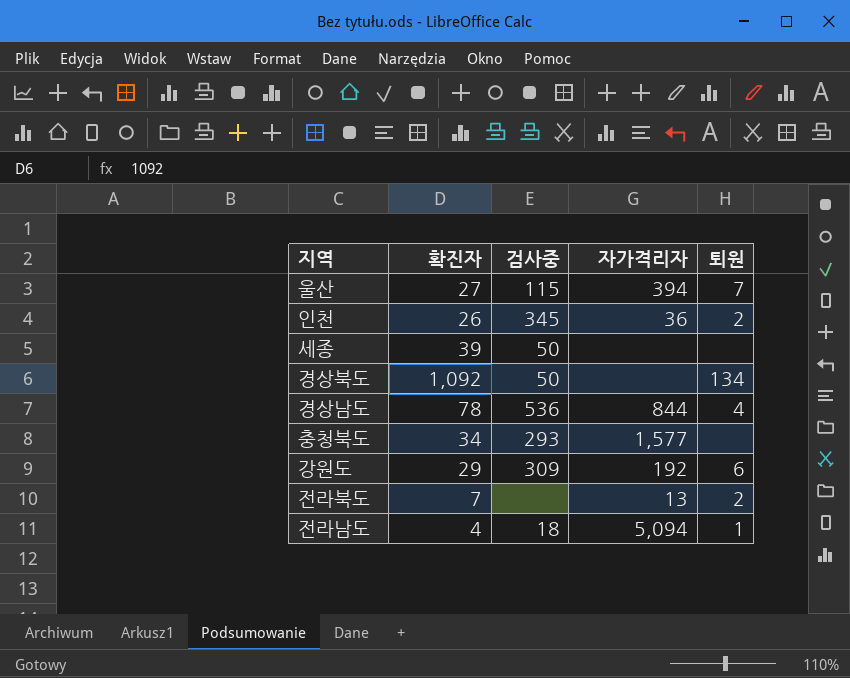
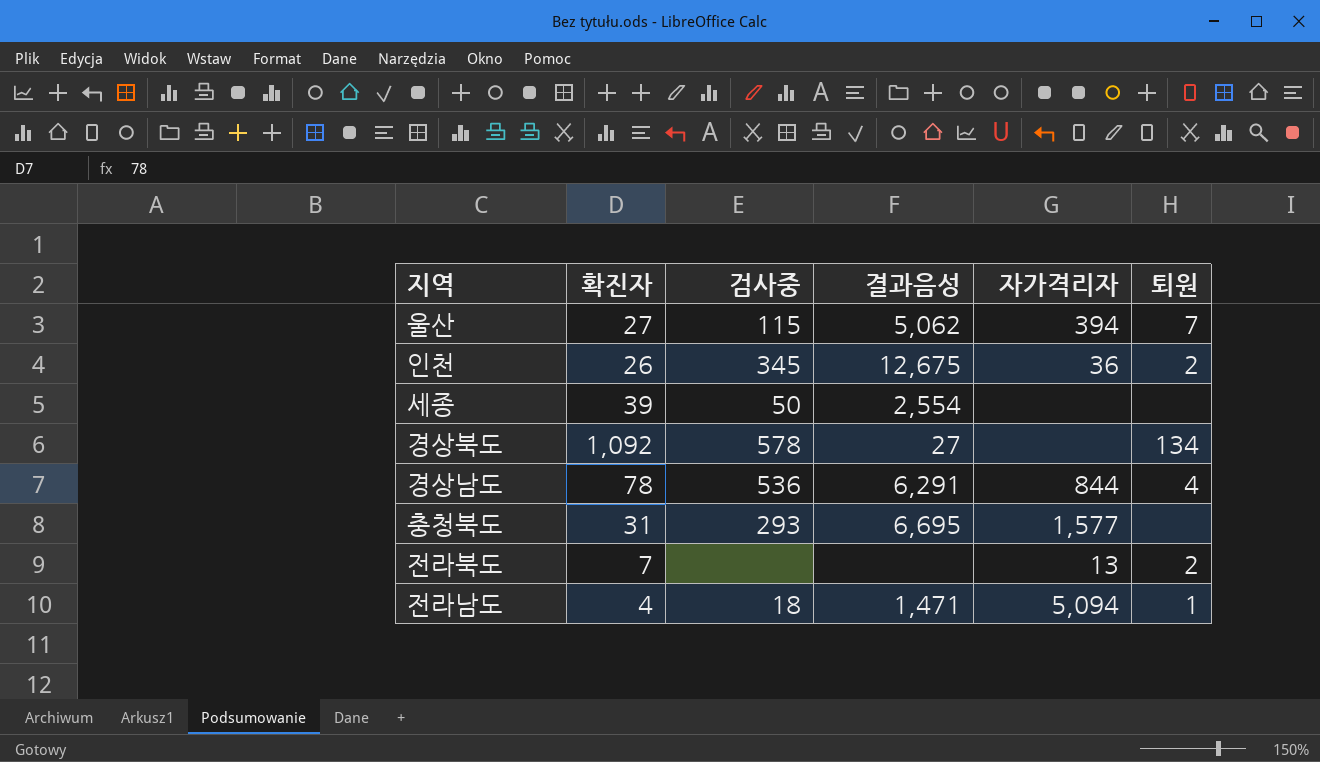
column 결과음성 | position: none -> 4
row 강원도: 29 | 309 | 192 | 6 -> none
경상북도 | 검사중: 50 -> 578
충청북도 | 확진자: 34 -> 31

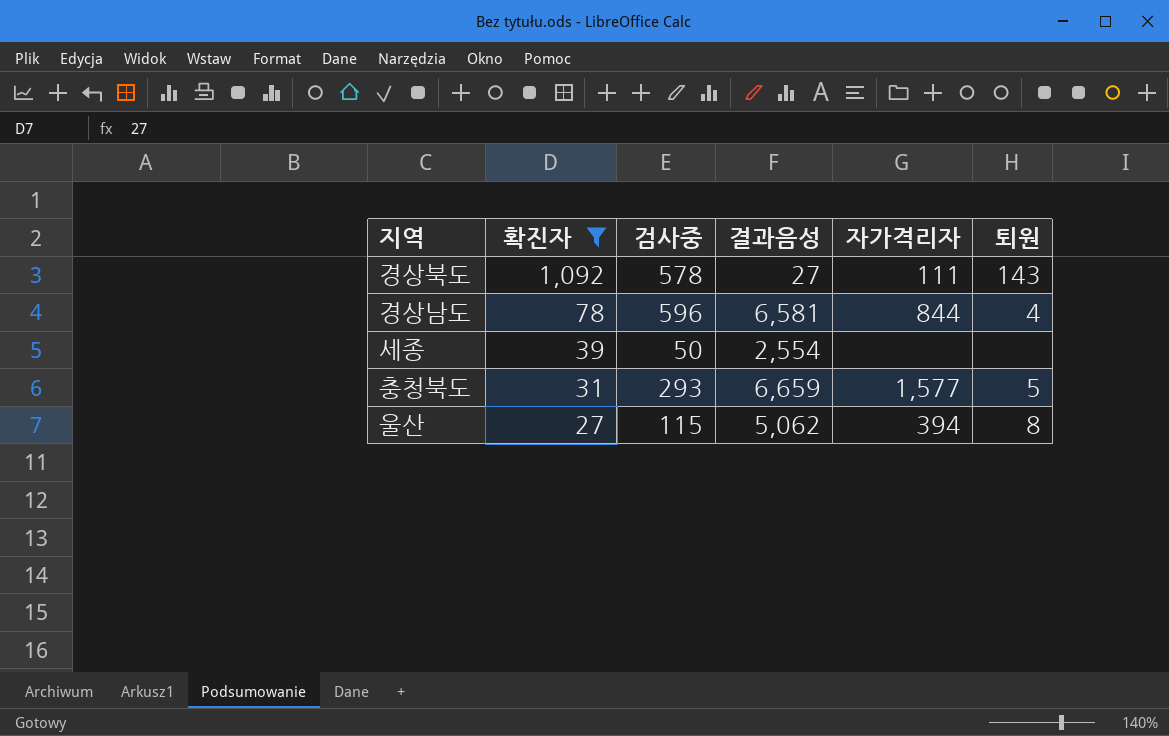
filter: none -> 확진자 >= 27
row order: none -> 확진자 descending
경상북도 | 자가격리자: none -> 111
경상북도 | 퇴원: 134 -> 143
경상남도 | 검사중: 536 -> 596
경상남도 | 결과음성: 6,291 -> 6,581
충청북도 | 결과음성: 6,695 -> 6,659
충청북도 | 퇴원: none -> 5
울산 | 퇴원: 7 -> 8

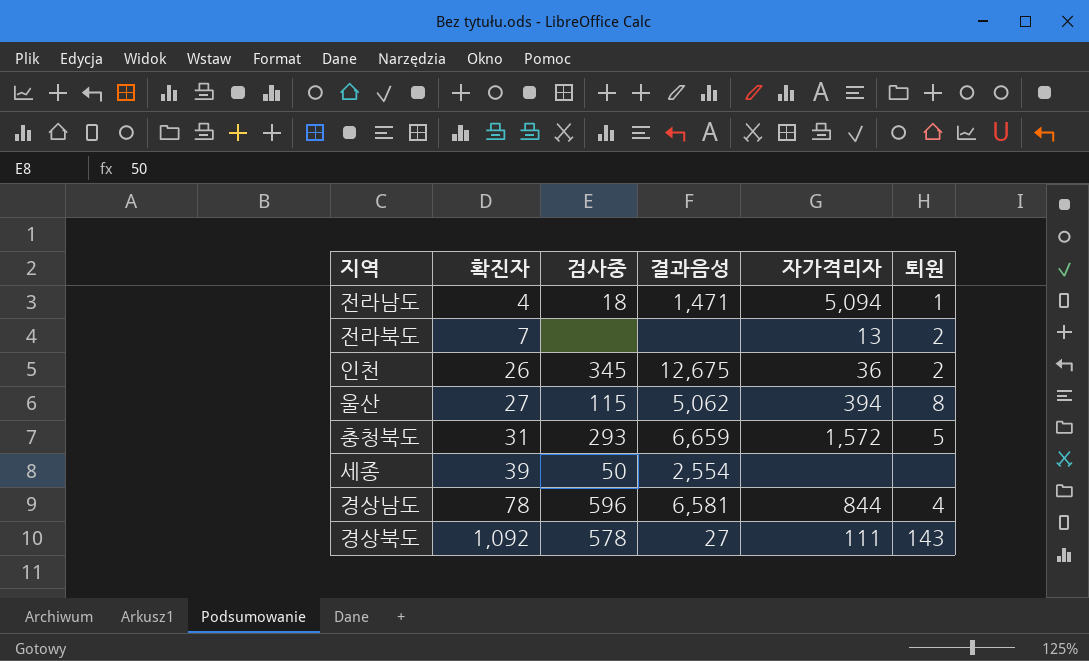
filter: 확진자 >= 27 -> none
row order: 확진자 descending -> 확진자 ascending
충청북도 | 자가격리자: 1,577 -> 1,572

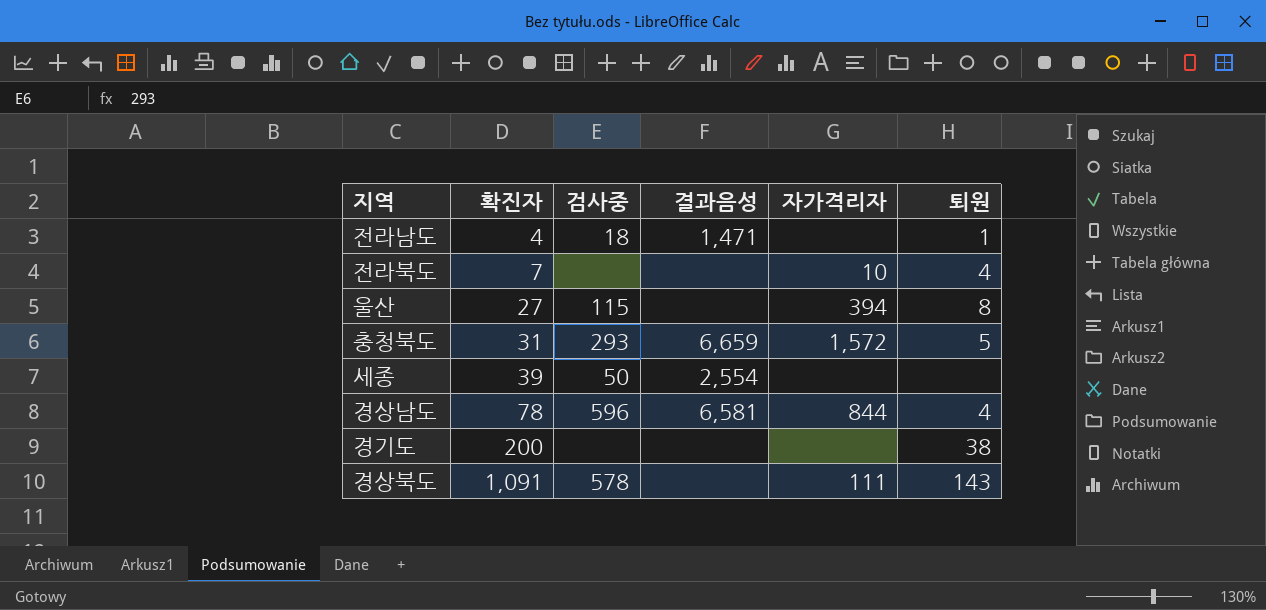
row 인천: 26 | 345 | 12,675 | 36 | 2 -> none
전라남도 | 자가격리자: 5,094 -> none
전라북도 | 자가격리자: 13 -> 10
전라북도 | 퇴원: 2 -> 4
울산 | 결과음성: 5,062 -> none
row 경기도: none -> 200 | none | none | none | 38
경상북도 | 확진자: 1,092 -> 1,091
경상북도 | 결과음성: 27 -> none

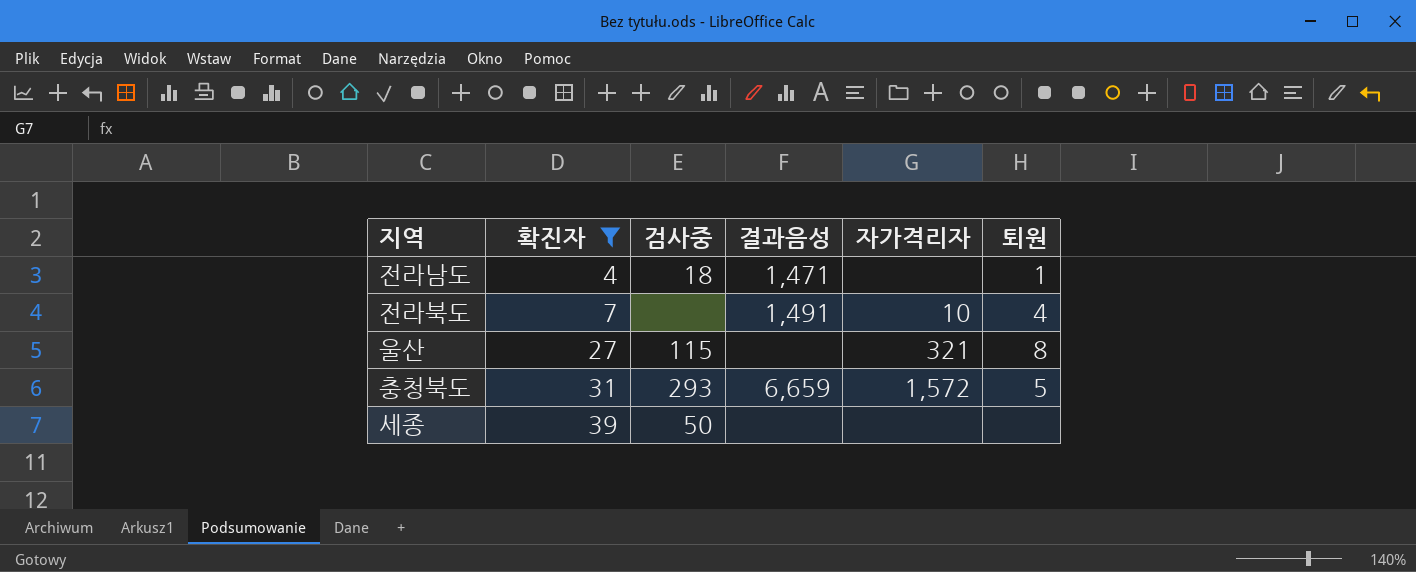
filter: none -> 확진자 <= 39
전라북도 | 결과음성: none -> 1,491
울산 | 자가격리자: 394 -> 321
세종 | 결과음성: 2,554 -> none

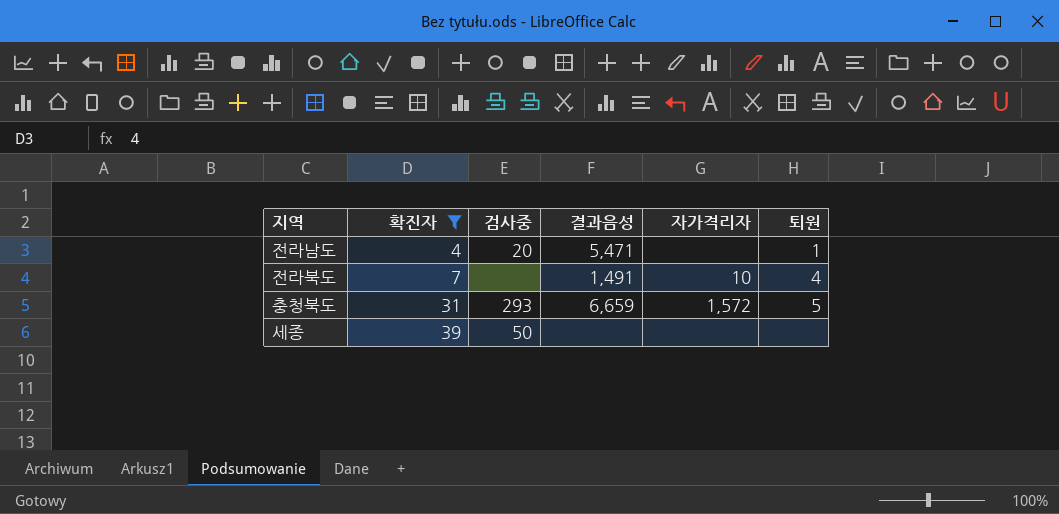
row 울산: 27 | 115 | none | 321 | 8 -> none
전라남도 | 검사중: 18 -> 20
전라남도 | 결과음성: 1,471 -> 5,471

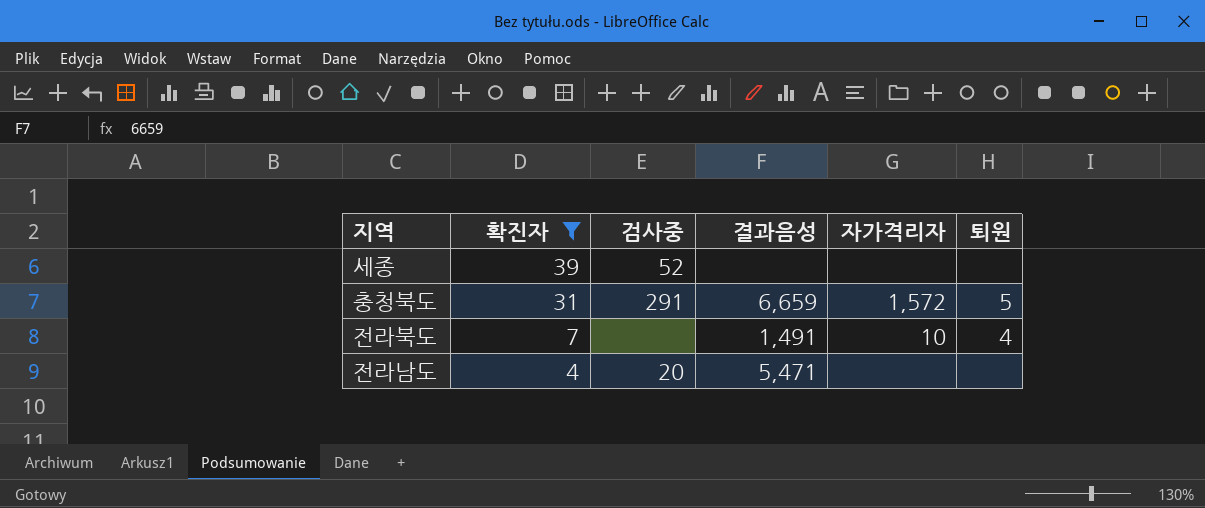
row order: 확진자 ascending -> 확진자 descending
세종 | 검사중: 50 -> 52
충청북도 | 검사중: 293 -> 291
전라남도 | 퇴원: 1 -> none

